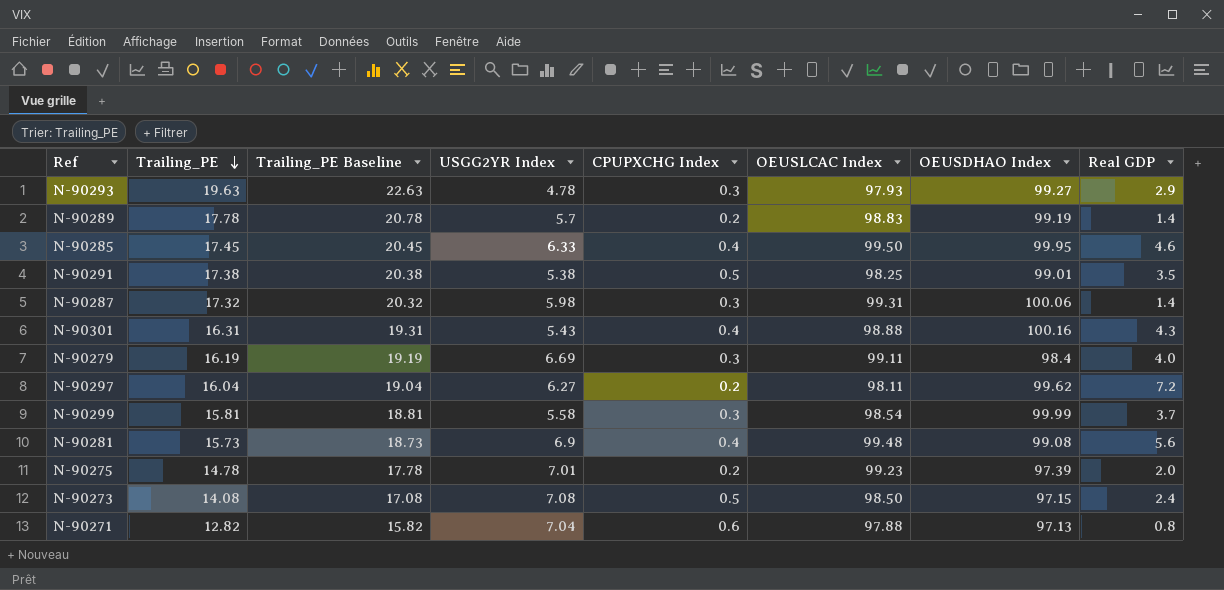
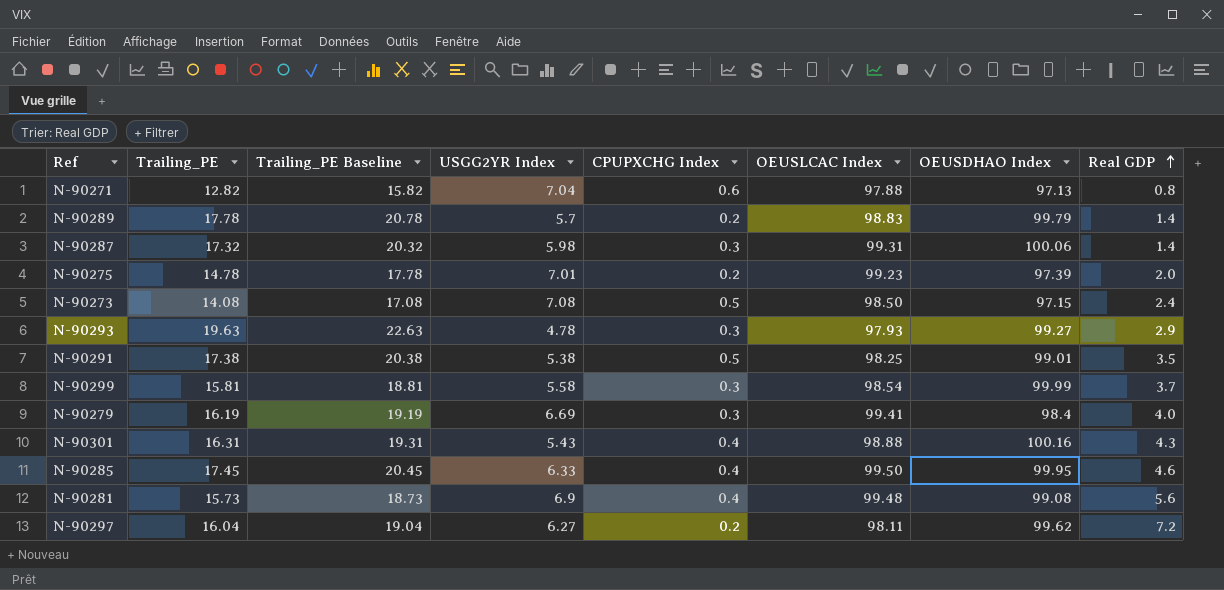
row order: Trailing_PE descending -> Real GDP ascending
N-90289 | OEUSDHAO Index: 99.19 -> 99.79
N-90279 | OEUSLCAC Index: 99.11 -> 99.41

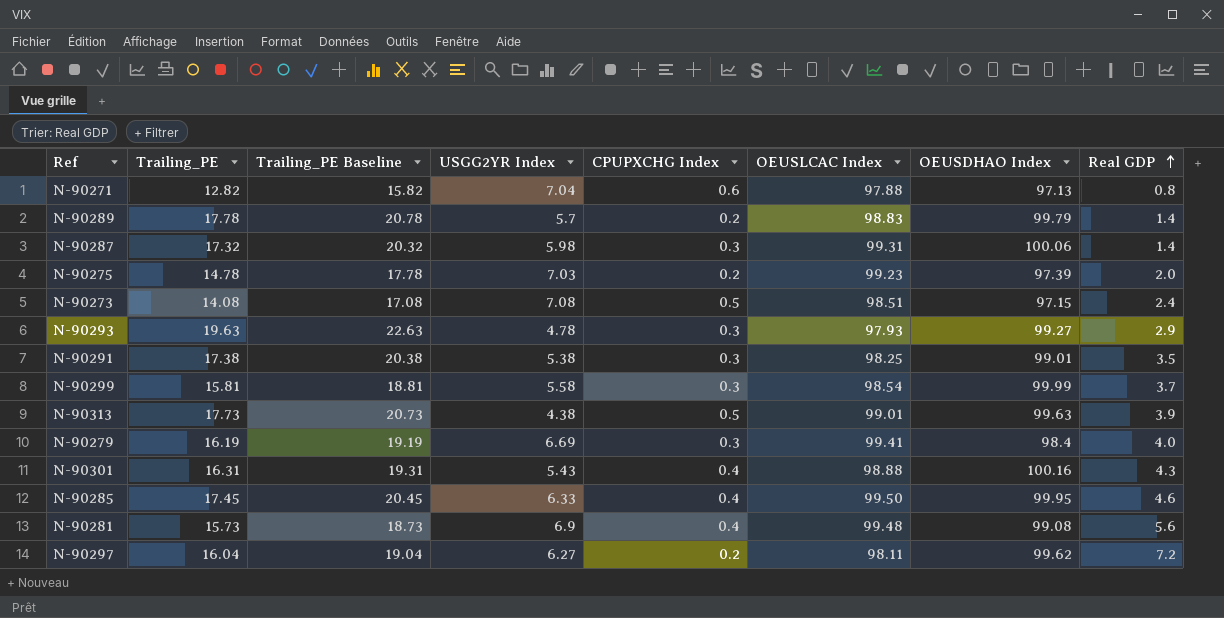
N-90275 | USGG2YR Index: 7.01 -> 7.03
N-90273 | OEUSLCAC Index: 98.50 -> 98.51
N-90291 | CPUPXCHG Index: 0.5 -> 0.3
row N-90313: none -> 17.73 | 20.73 | 4.38 | 0.5 | 99.01 | 99.63 | 3.9

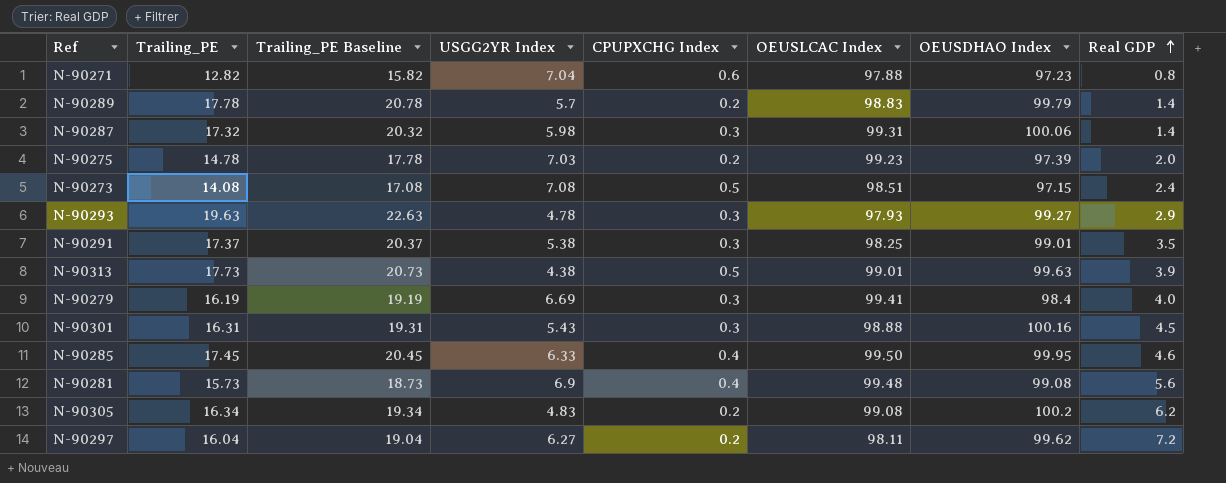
row N-90299: 15.81 | 18.81 | 5.58 | 0.3 | 98.54 | 99.99 | 3.7 -> none
N-90271 | OEUSDHAO Index: 97.13 -> 97.23
N-90291 | Trailing_PE: 17.38 -> 17.37
N-90291 | Trailing_PE Baseline: 20.38 -> 20.37
N-90301 | CPUPXCHG Index: 0.4 -> 0.3
N-90301 | Real GDP: 4.3 -> 4.5
row N-90305: none -> 16.34 | 19.34 | 4.83 | 0.2 | 99.08 | 100.2 | 6.2

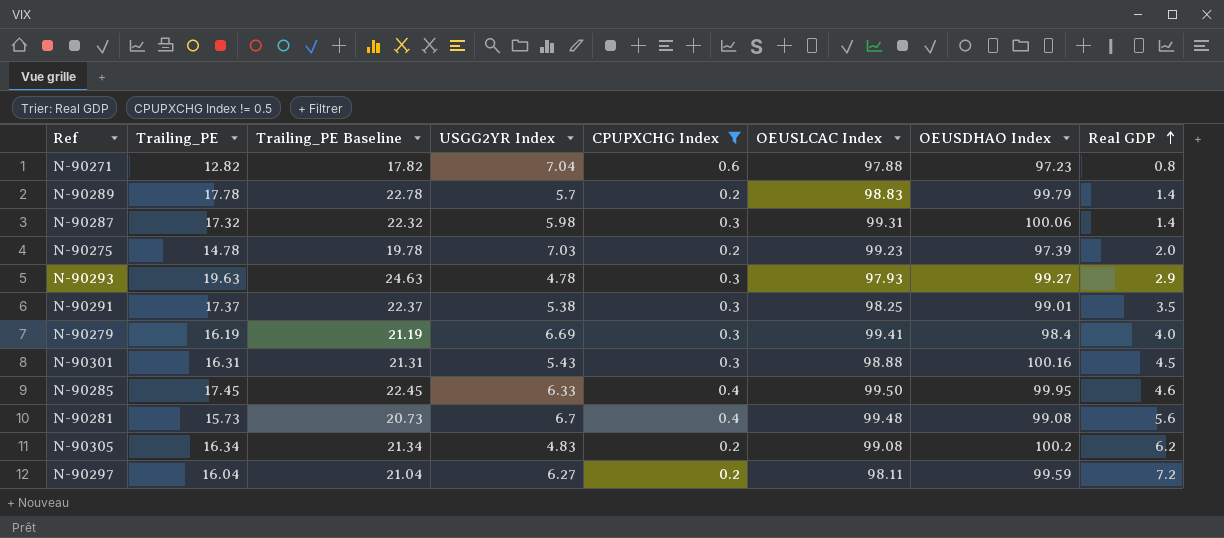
filter: none -> CPUPXCHG Index != 0.5
column Trailing_PE Baseline | formula: [Trailing_PE] + 3 -> [Trailing_PE] + 5
N-90281 | USGG2YR Index: 6.9 -> 6.7
N-90297 | OEUSDHAO Index: 99.62 -> 99.59

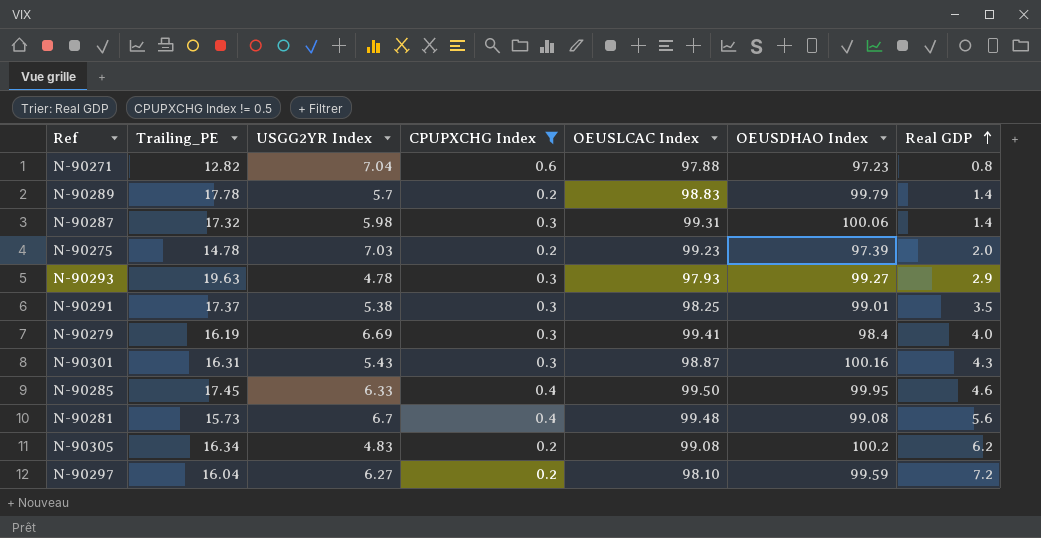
column Trailing_PE Baseline | formula: [Trailing_PE] + 5 -> none
N-90301 | OEUSLCAC Index: 98.88 -> 98.87
N-90301 | Real GDP: 4.5 -> 4.3
N-90297 | OEUSLCAC Index: 98.11 -> 98.10

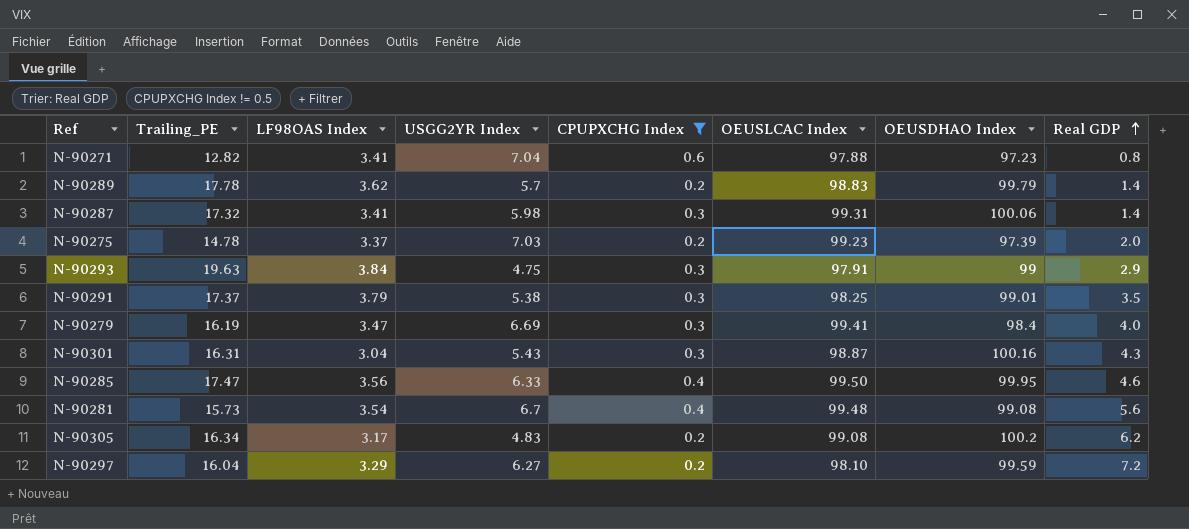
column LF98OAS Index | position: none -> 3
N-90293 | USGG2YR Index: 4.78 -> 4.75
N-90293 | OEUSLCAC Index: 97.93 -> 97.91
N-90293 | OEUSDHAO Index: 99.27 -> 99
N-90285 | Trailing_PE: 17.45 -> 17.47

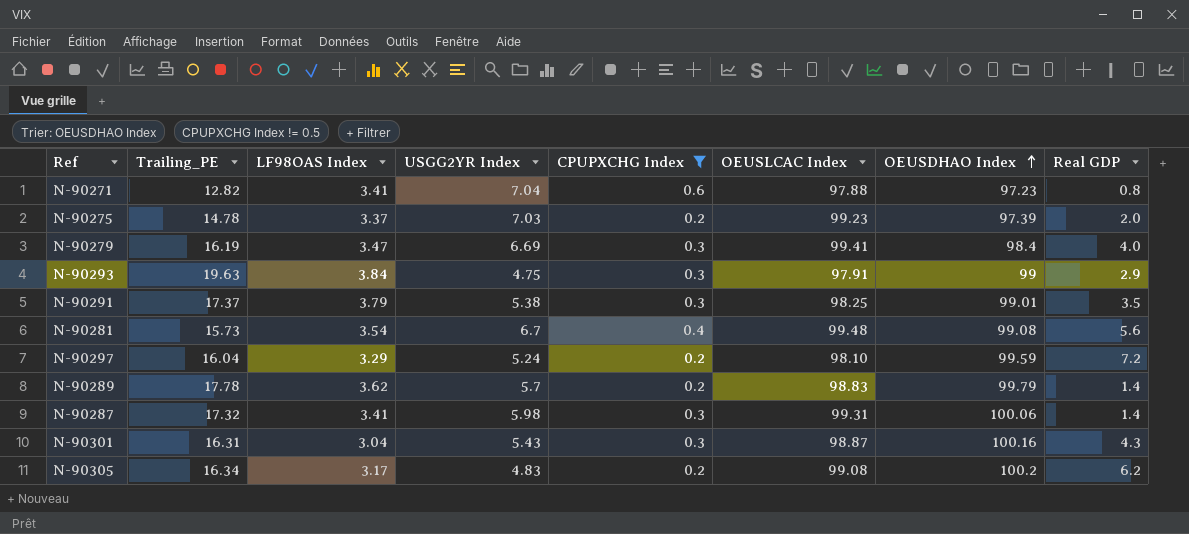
row order: Real GDP ascending -> OEUSDHAO Index ascending
row N-90285: 17.47 | 3.56 | 6.33 | 0.4 | 99.50 | 99.95 | 4.6 -> none
N-90297 | USGG2YR Index: 6.27 -> 5.24

